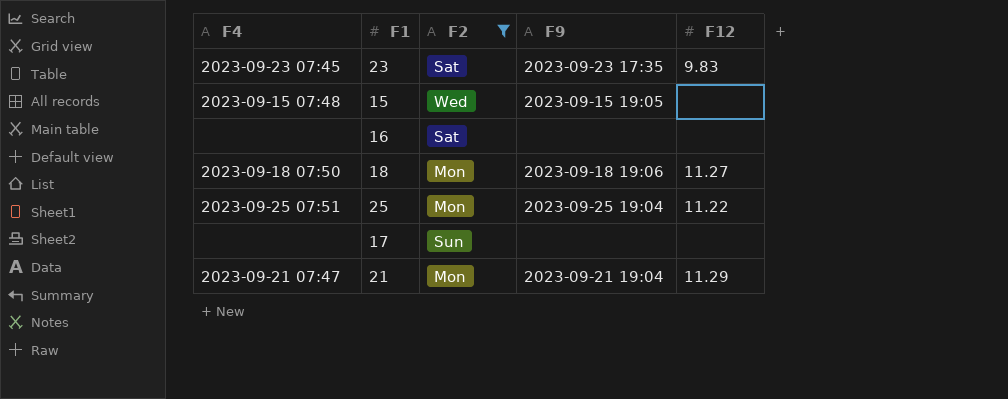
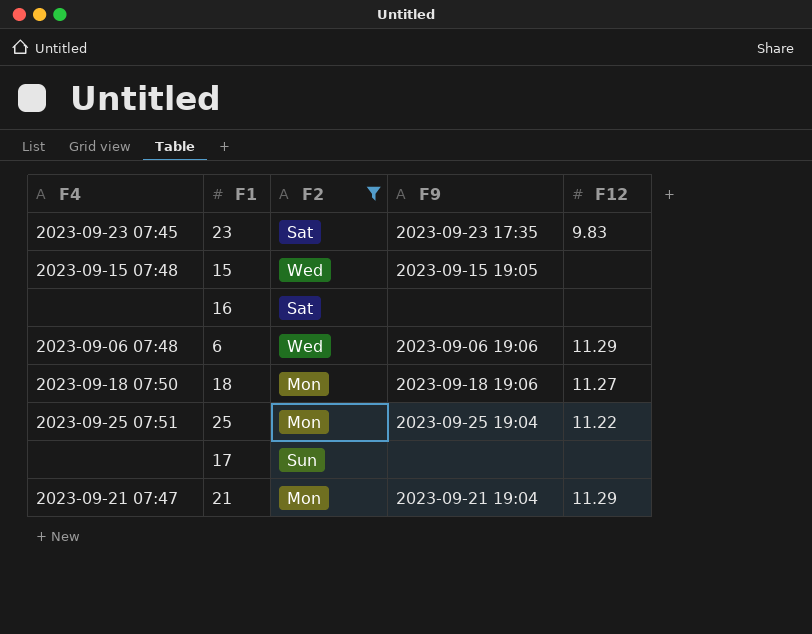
row 6: none -> 2023-09-06 07:48 | Wed | 2023-09-06 19:06 | 11.29

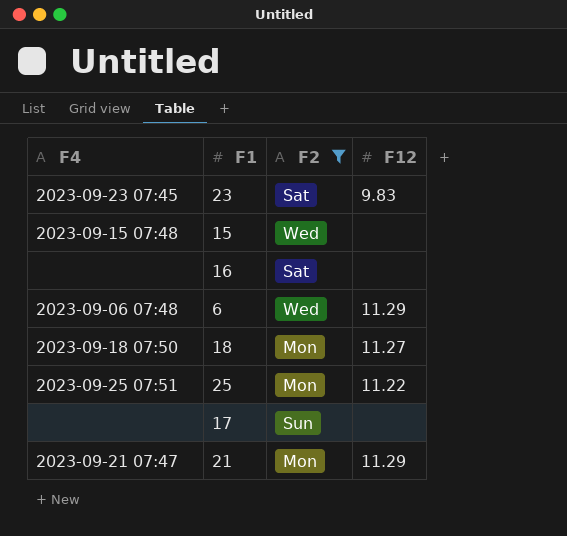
column F9 | position: 4 -> none

